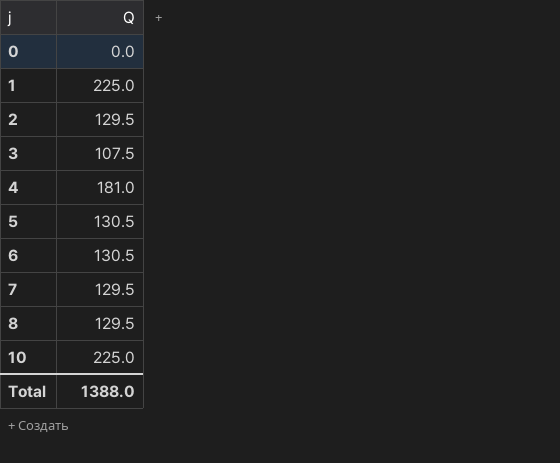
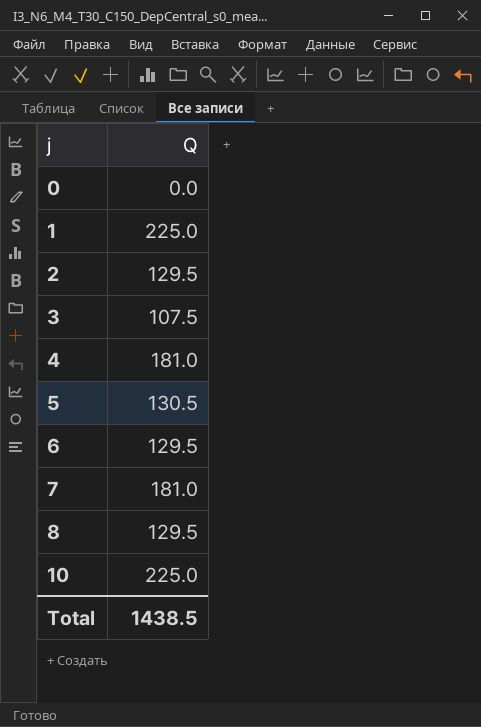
6 | Q: 130.5 -> 129.5
7 | Q: 129.5 -> 181.0
Total | Q: 1388.0 -> 1438.5

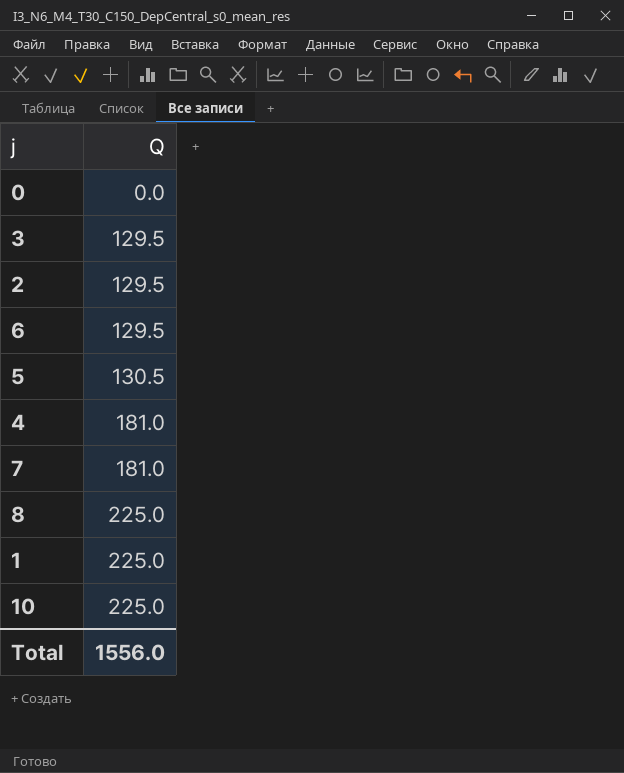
row order: j ascending -> Q ascending
3 | Q: 107.5 -> 129.5
8 | Q: 129.5 -> 225.0
Total | Q: 1438.5 -> 1556.0

